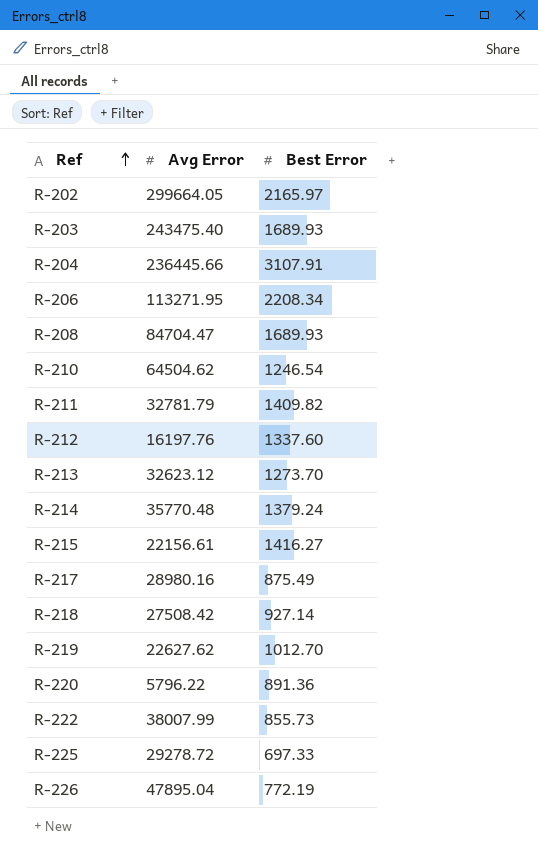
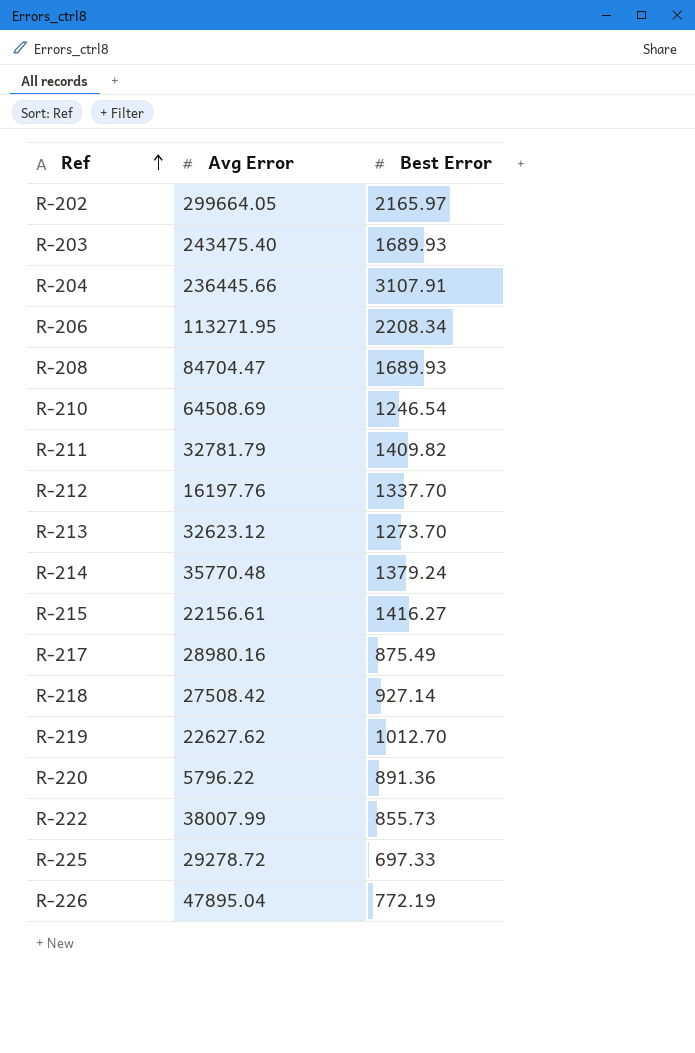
R-210 | Avg Error: 64504.62 -> 64508.69
R-212 | Best Error: 1337.60 -> 1337.70

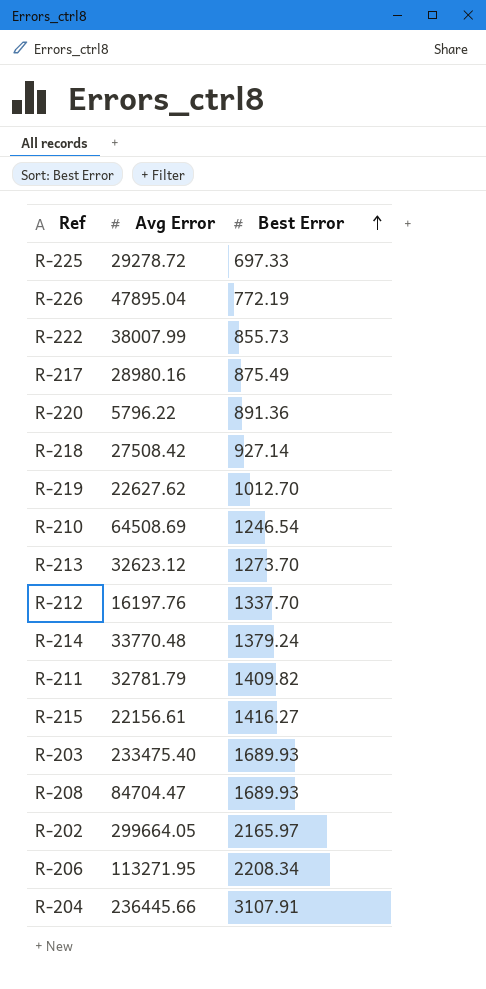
row order: Ref ascending -> Best Error ascending
R-214 | Avg Error: 35770.48 -> 33770.48
R-203 | Avg Error: 243475.40 -> 233475.40

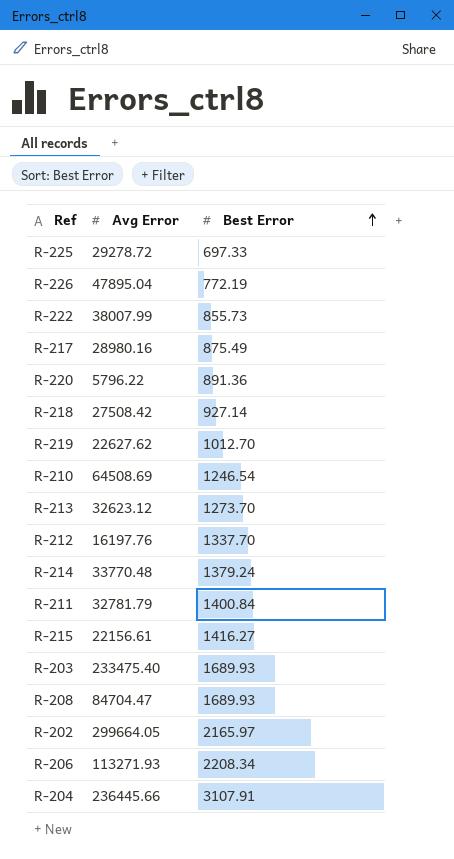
R-211 | Best Error: 1409.82 -> 1400.84
R-206 | Avg Error: 113271.95 -> 113271.93

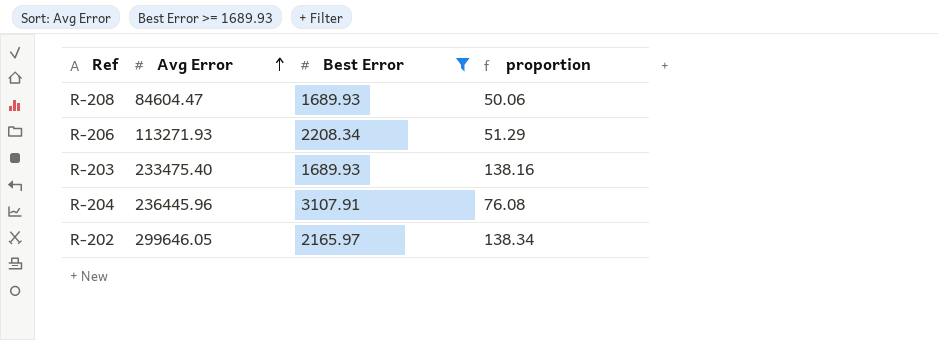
filter: none -> Best Error >= 1689.93
row order: Best Error ascending -> Avg Error ascending
column proportion | formula: none -> [Avg Error] / [Best Error]
R-208 | Avg Error: 84704.47 -> 84604.47
R-204 | Avg Error: 236445.66 -> 236445.96
R-202 | Avg Error: 299664.05 -> 299646.05

